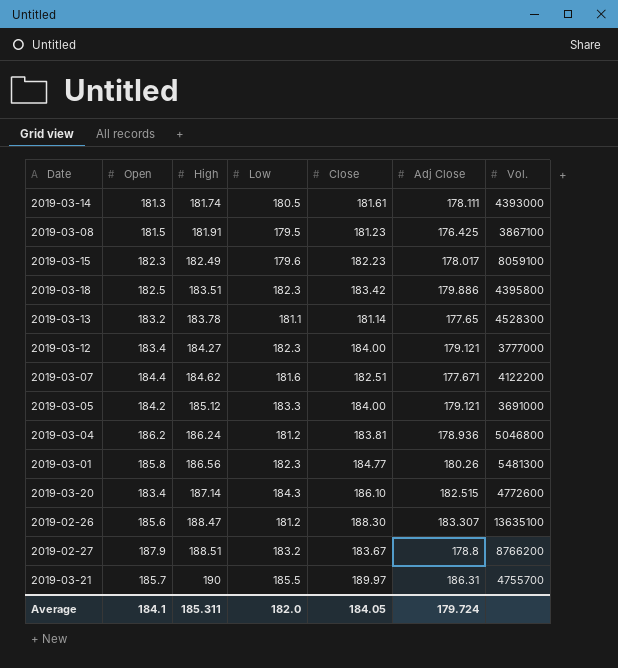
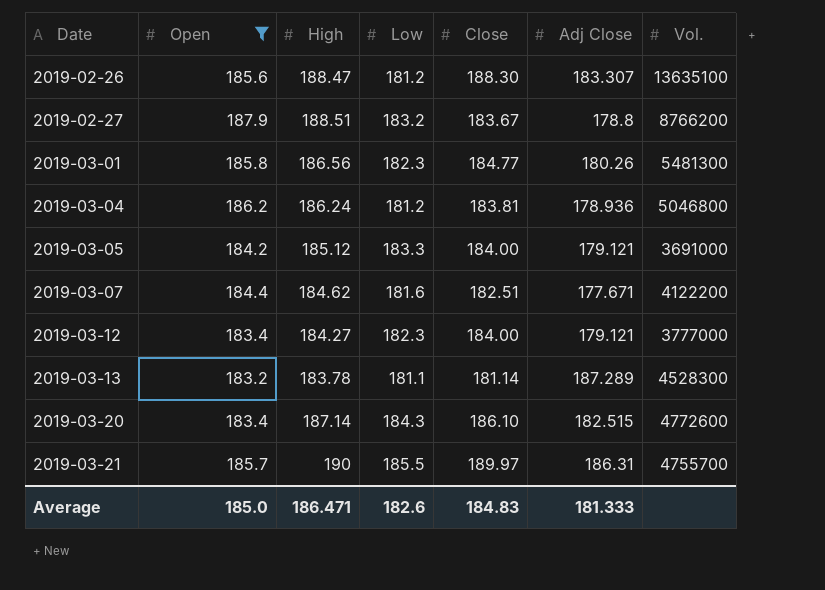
filter: none -> Open >= 183.2
row order: High ascending -> Date ascending
2019-03-13 | Adj Close: 177.65 -> 187.289
Average | Open: 184.1 -> 185.0
Average | High: 185.311 -> 186.471
Average | Low: 182.0 -> 182.6
Average | Close: 184.05 -> 184.83
Average | Adj Close: 179.724 -> 181.333

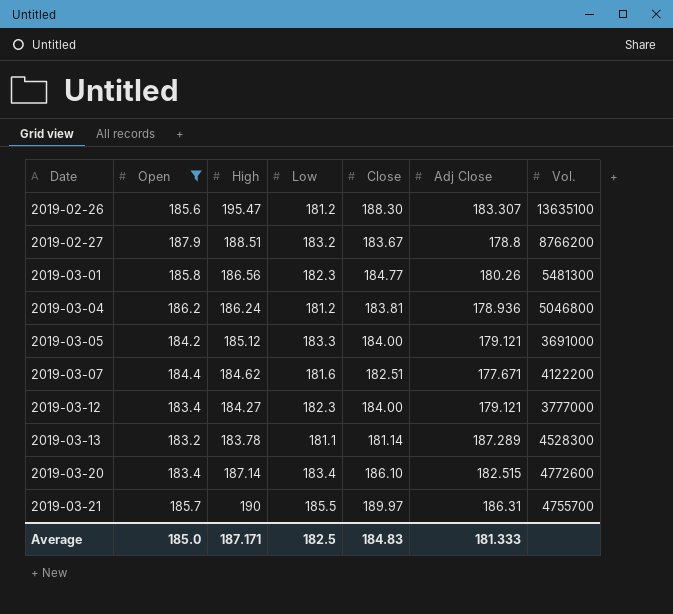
2019-02-26 | High: 188.47 -> 195.47
2019-03-20 | Low: 184.3 -> 183.4
Average | High: 186.471 -> 187.171
Average | Low: 182.6 -> 182.5

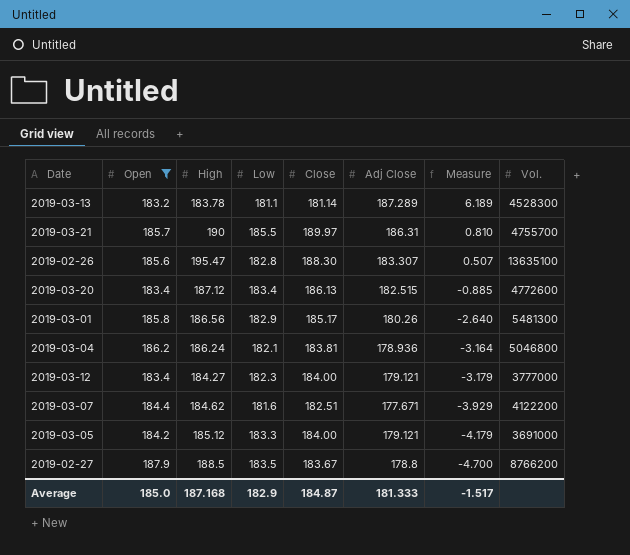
row order: Date ascending -> Measure descending
column Measure | formula: none -> [Adj Close] - [Low]
2019-02-26 | Low: 181.2 -> 182.8
2019-03-20 | High: 187.14 -> 187.12
2019-03-20 | Close: 186.10 -> 186.13
2019-03-01 | Low: 182.3 -> 182.9
2019-03-01 | Close: 184.77 -> 185.17
2019-03-04 | Low: 181.2 -> 182.1
2019-02-27 | High: 188.51 -> 188.5
2019-02-27 | Low: 183.2 -> 183.5
Average | High: 187.171 -> 187.168
Average | Low: 182.5 -> 182.9
Average | Close: 184.83 -> 184.87

